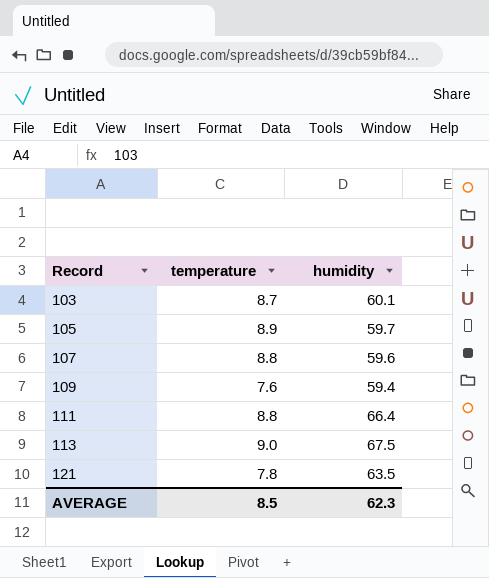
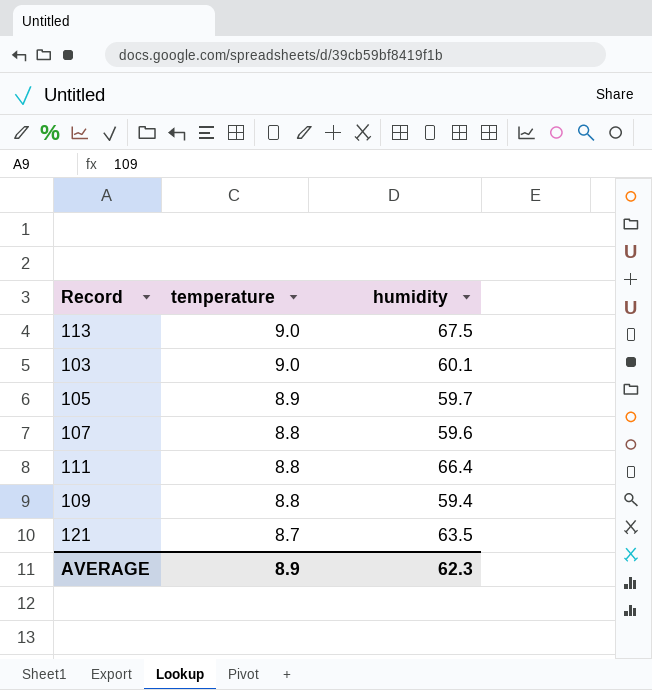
row order: Record ascending -> temperature descending
103 | temperature: 8.7 -> 9.0
109 | temperature: 7.6 -> 8.8
121 | temperature: 7.8 -> 8.7
AVERAGE | temperature: 8.5 -> 8.9

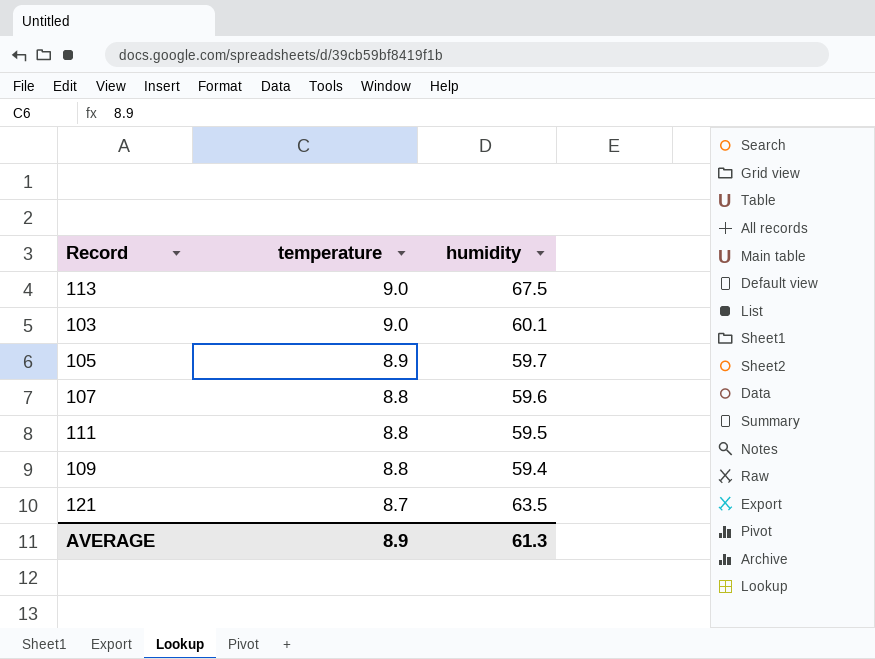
111 | humidity: 66.4 -> 59.5
AVERAGE | humidity: 62.3 -> 61.3

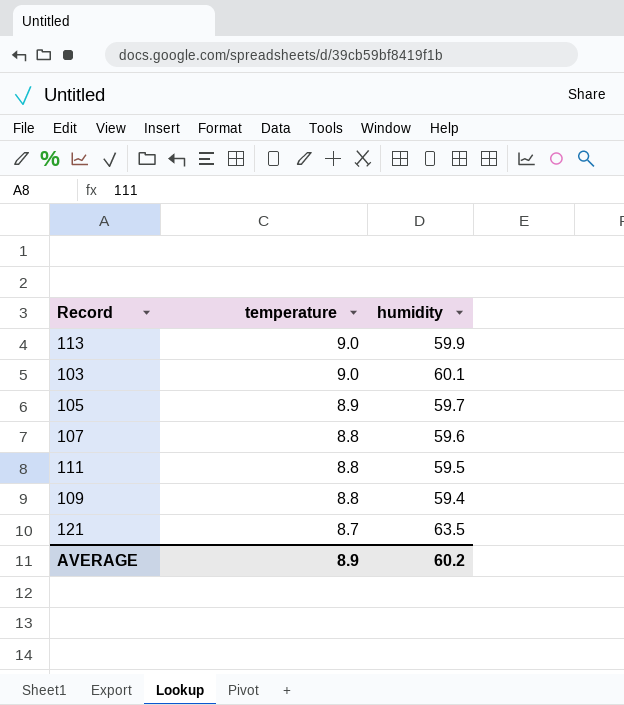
113 | humidity: 67.5 -> 59.9
AVERAGE | humidity: 61.3 -> 60.2

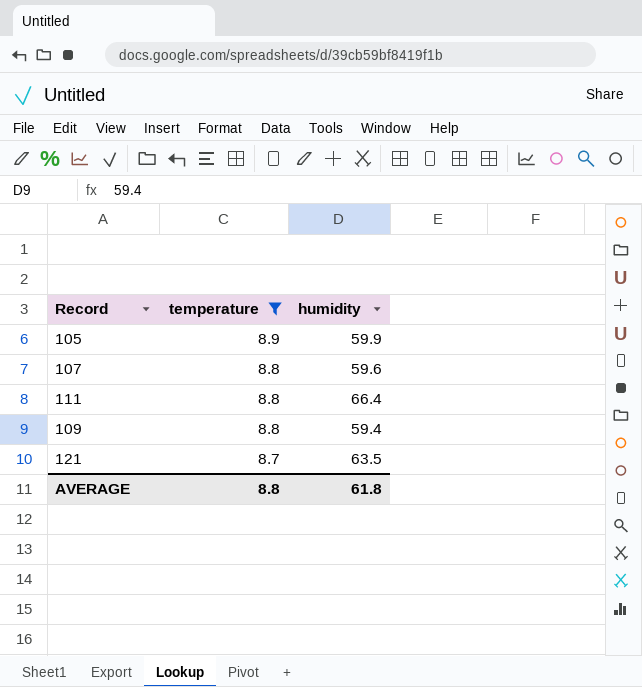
filter: none -> temperature != 9.0
105 | humidity: 59.7 -> 59.9
111 | humidity: 59.5 -> 66.4
AVERAGE | temperature: 8.9 -> 8.8
AVERAGE | humidity: 60.2 -> 61.8

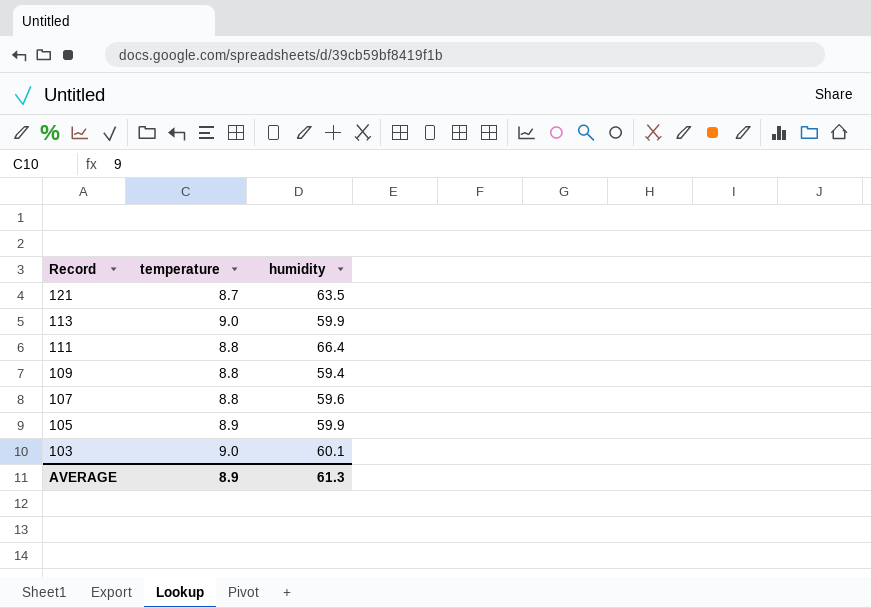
filter: temperature != 9.0 -> none
row order: temperature descending -> Record descending
AVERAGE | temperature: 8.8 -> 8.9
AVERAGE | humidity: 61.8 -> 61.3

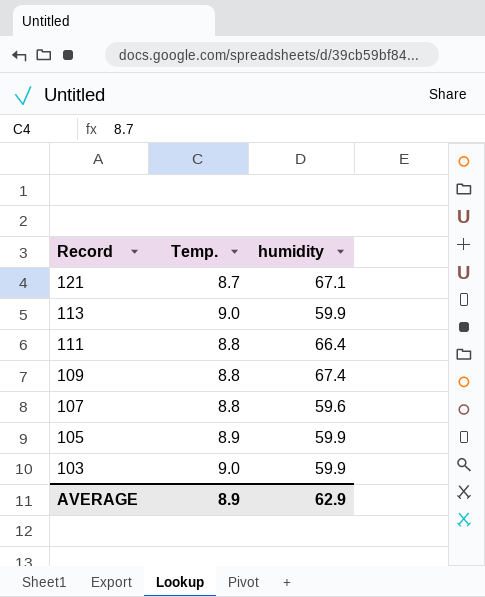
column name: temperature -> Temp.
121 | humidity: 63.5 -> 67.1
109 | humidity: 59.4 -> 67.4
103 | humidity: 60.1 -> 59.9
AVERAGE | humidity: 61.3 -> 62.9

